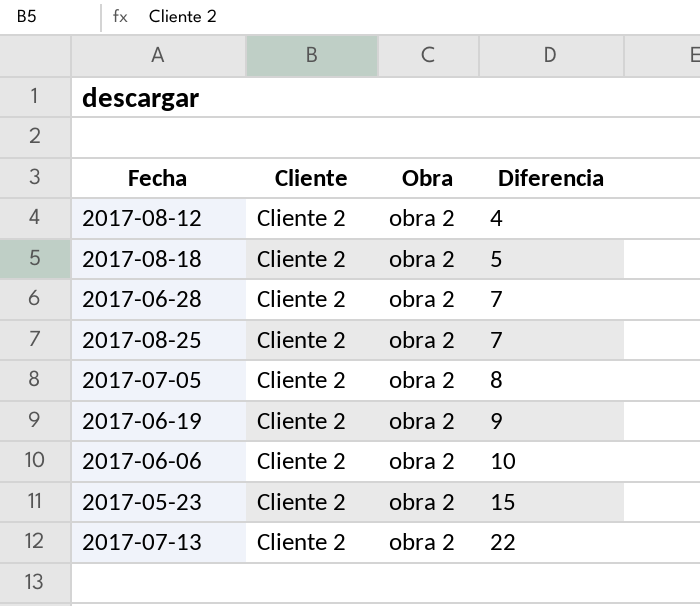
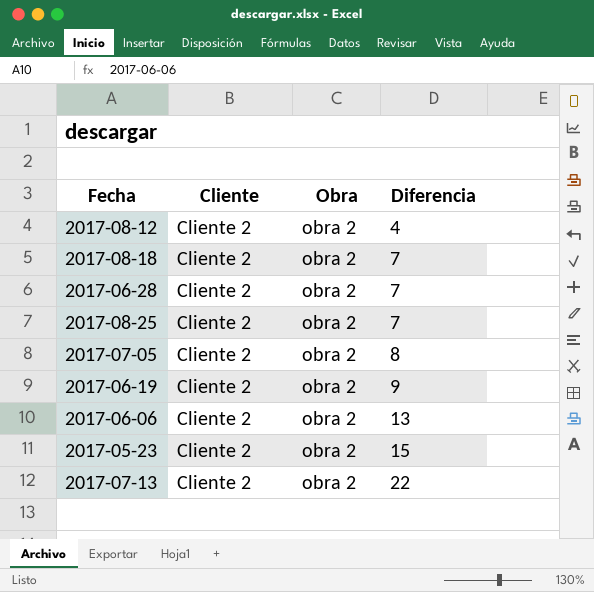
2017-08-18 | Diferencia: 5 -> 7
2017-06-06 | Diferencia: 10 -> 13

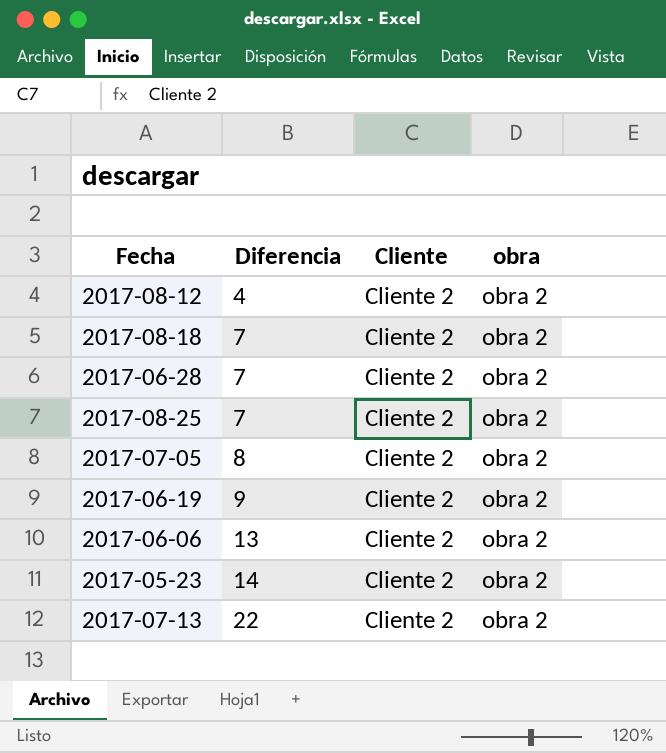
column Diferencia | position: 4 -> 2
column name: Obra -> obra
2017-05-23 | Diferencia: 15 -> 14

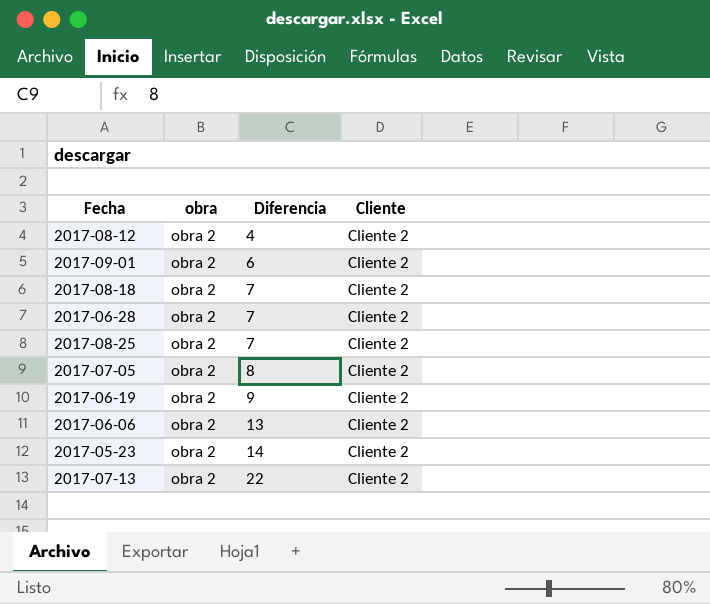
column obra | position: 4 -> 2
row 2017-09-01: none -> obra 2 | 6 | Cliente 2

